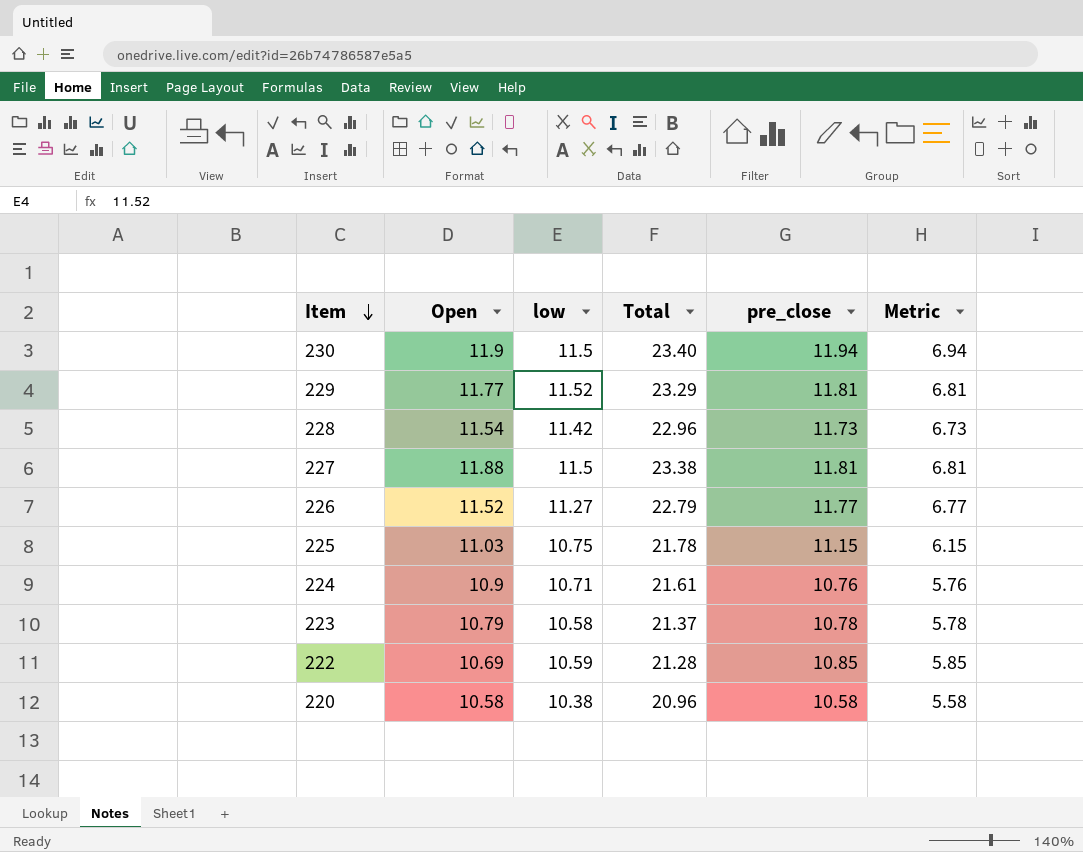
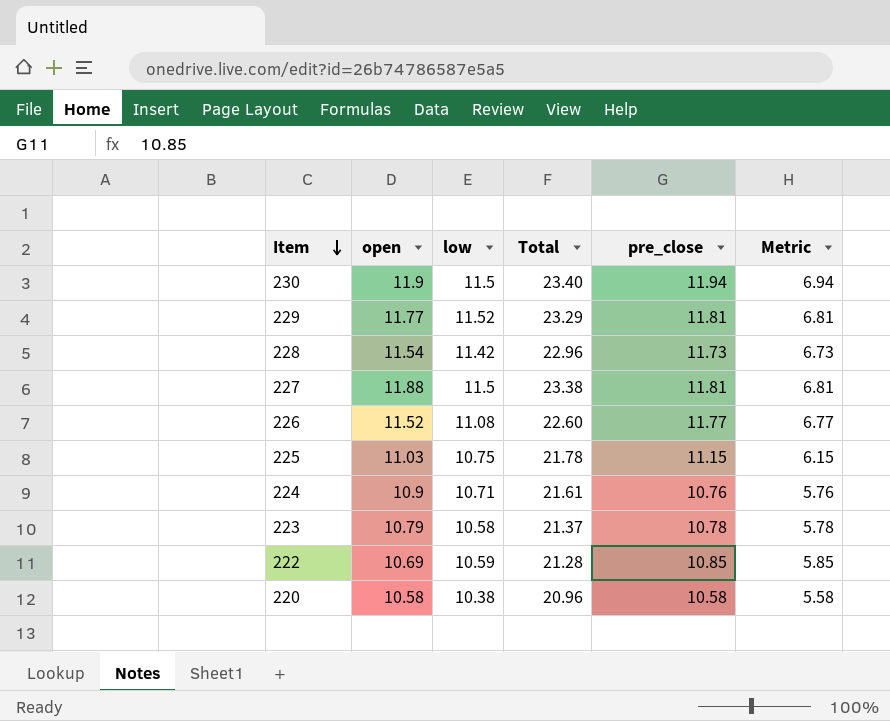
column name: Open -> open
226 | low: 11.27 -> 11.08
226 | Total: 22.79 -> 22.60

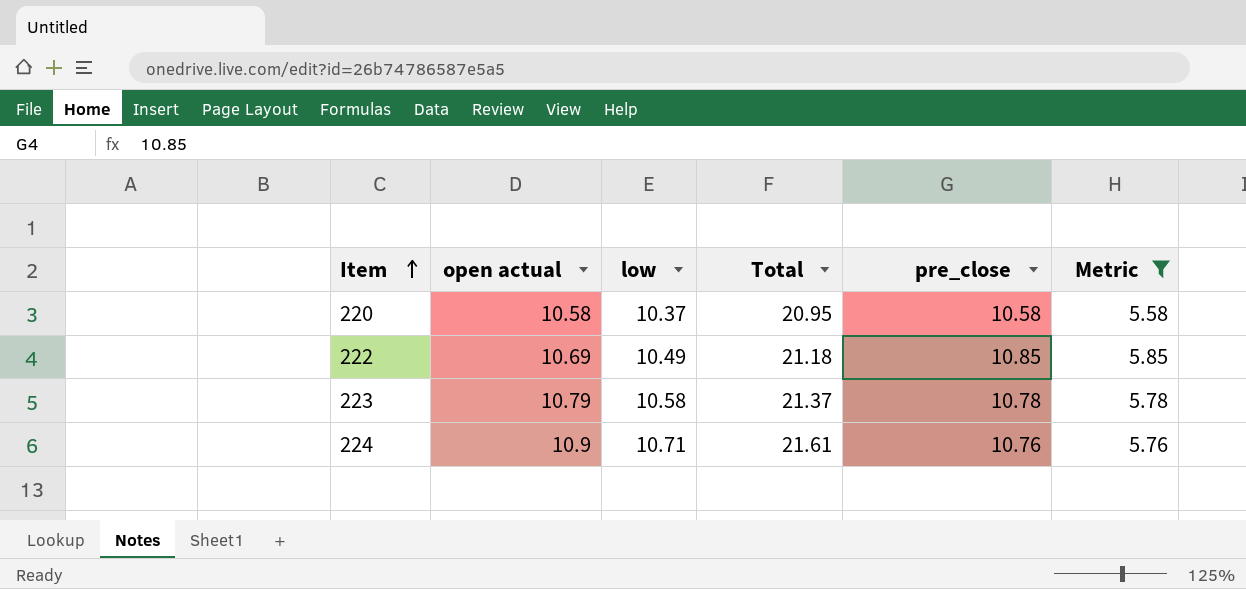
filter: none -> Metric <= 5.85
row order: Item descending -> Item ascending
column name: open -> open actual
220 | low: 10.38 -> 10.37
220 | Total: 20.96 -> 20.95
222 | low: 10.59 -> 10.49
222 | Total: 21.28 -> 21.18

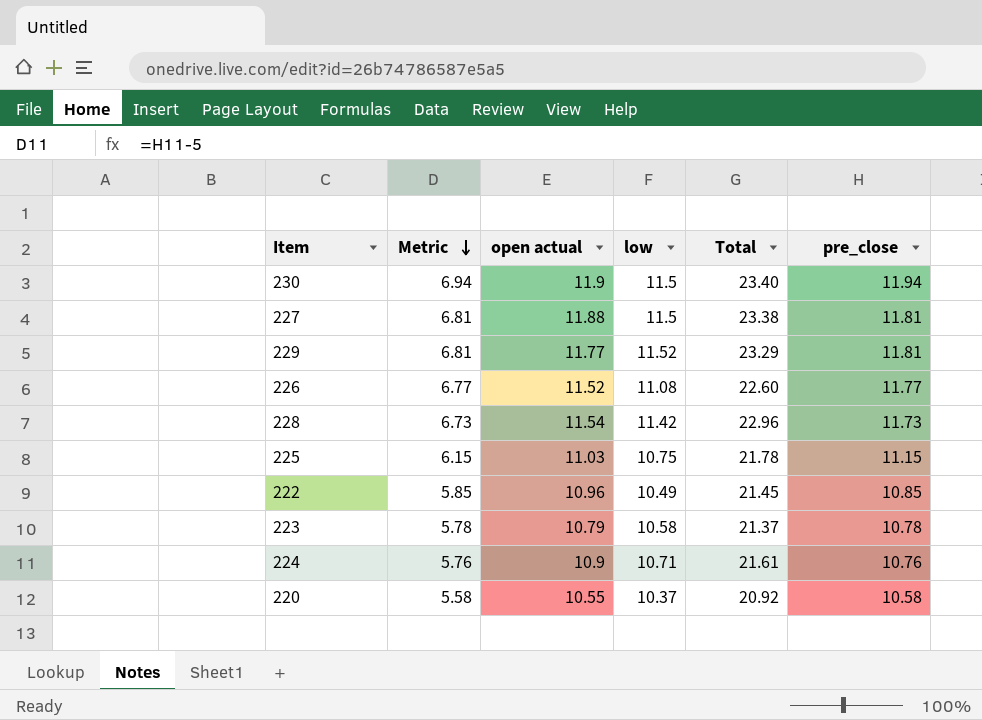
filter: Metric <= 5.85 -> none
row order: Item ascending -> Metric descending
column Metric | position: 6 -> 2
222 | open actual: 10.69 -> 10.96
222 | Total: 21.18 -> 21.45
220 | open actual: 10.58 -> 10.55
220 | Total: 20.95 -> 20.92

